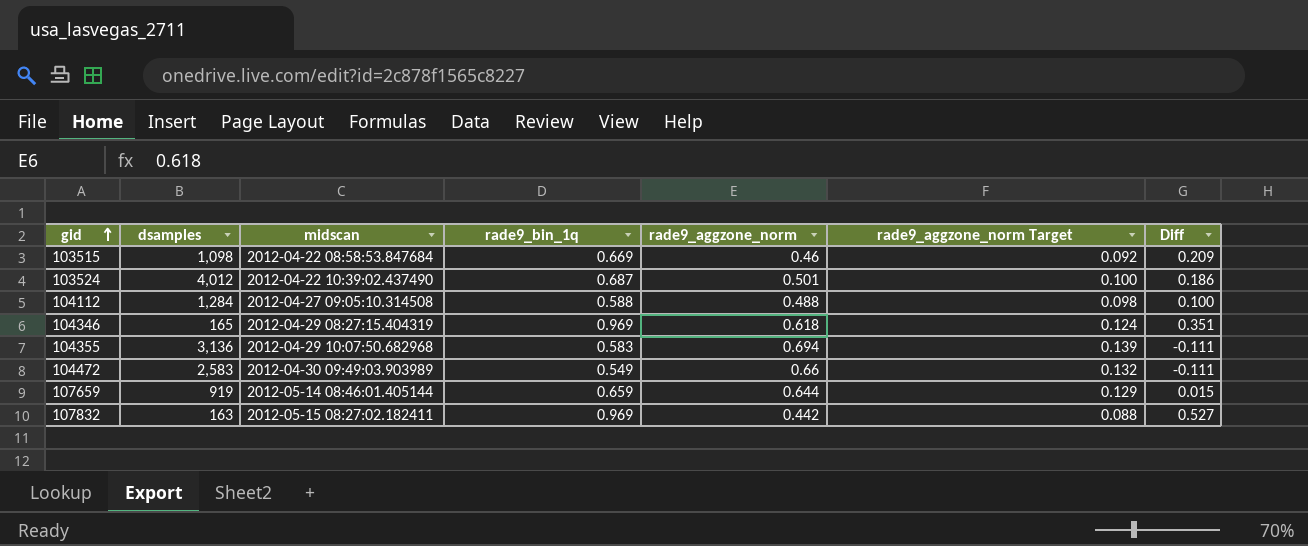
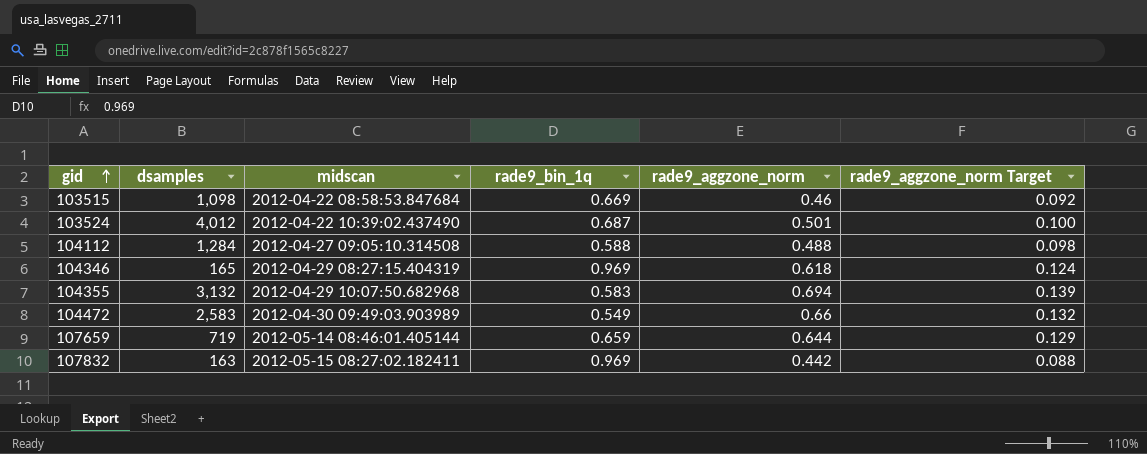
column Diff | formula: [rade9_bin_1q] - [rade9_aggzone_norm] -> none
104355 | dsamples: 3,136 -> 3,132
107659 | dsamples: 919 -> 719

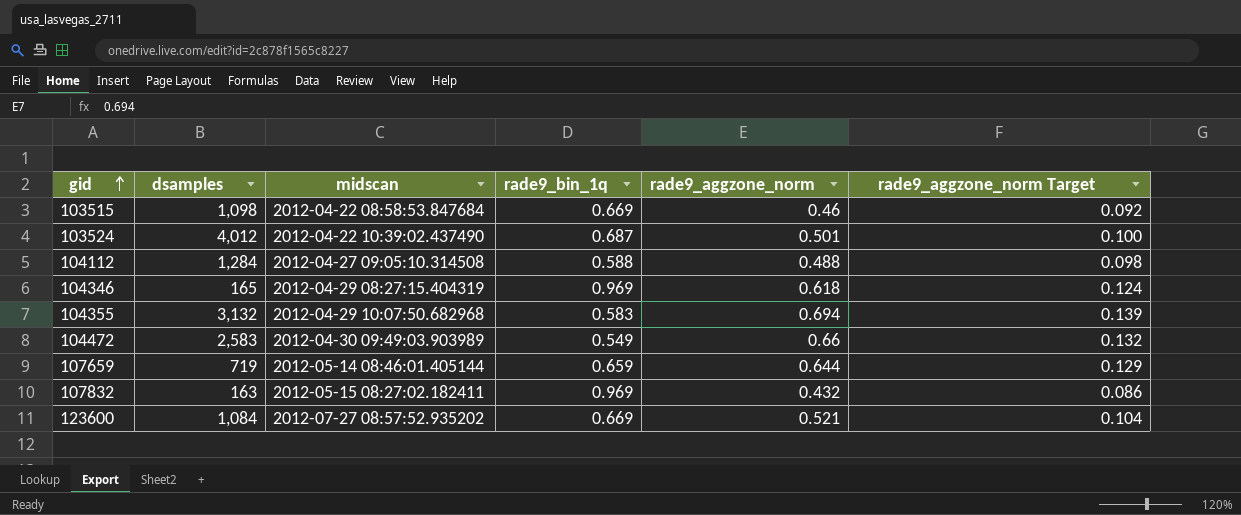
107832 | rade9_aggzone_norm: 0.442 -> 0.432
107832 | rade9_aggzone_norm Target: 0.088 -> 0.086
row 123600: none -> 1,084 | 2012-07-27 08:57:52.935202 | 0.669 | 0.521 | 0.104

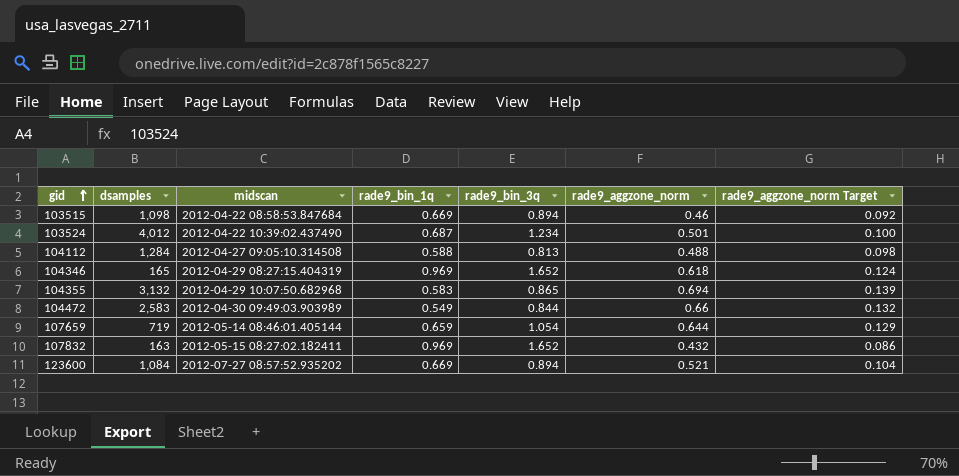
column rade9_bin_3q | position: none -> 5

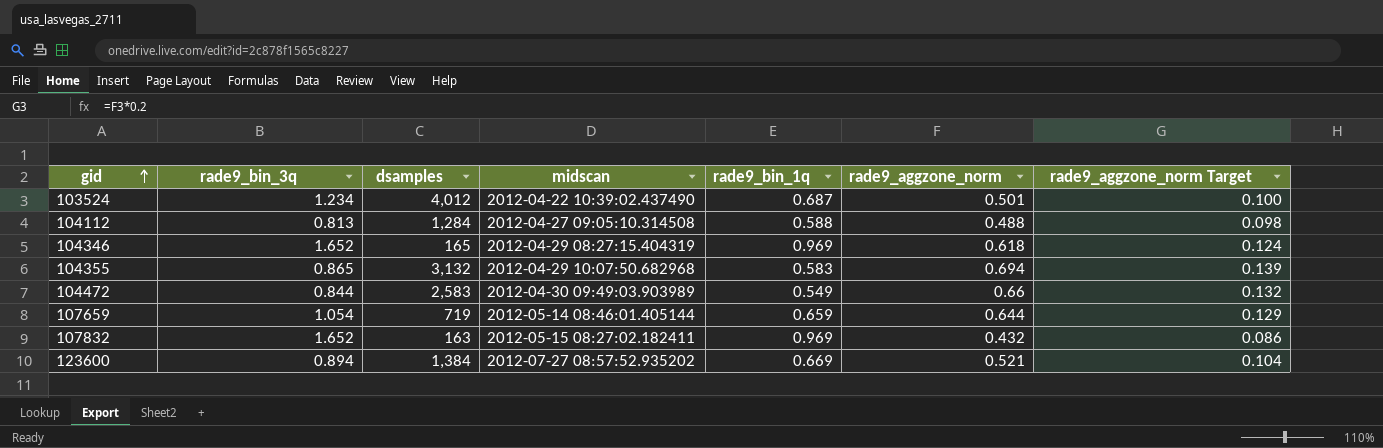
column rade9_bin_3q | position: 5 -> 2
row 103515: 1,098 | 2012-04-22 08:58:53.847684 | 0.669 | 0.894 | 0.46 | 0.092 -> none
123600 | dsamples: 1,084 -> 1,384

